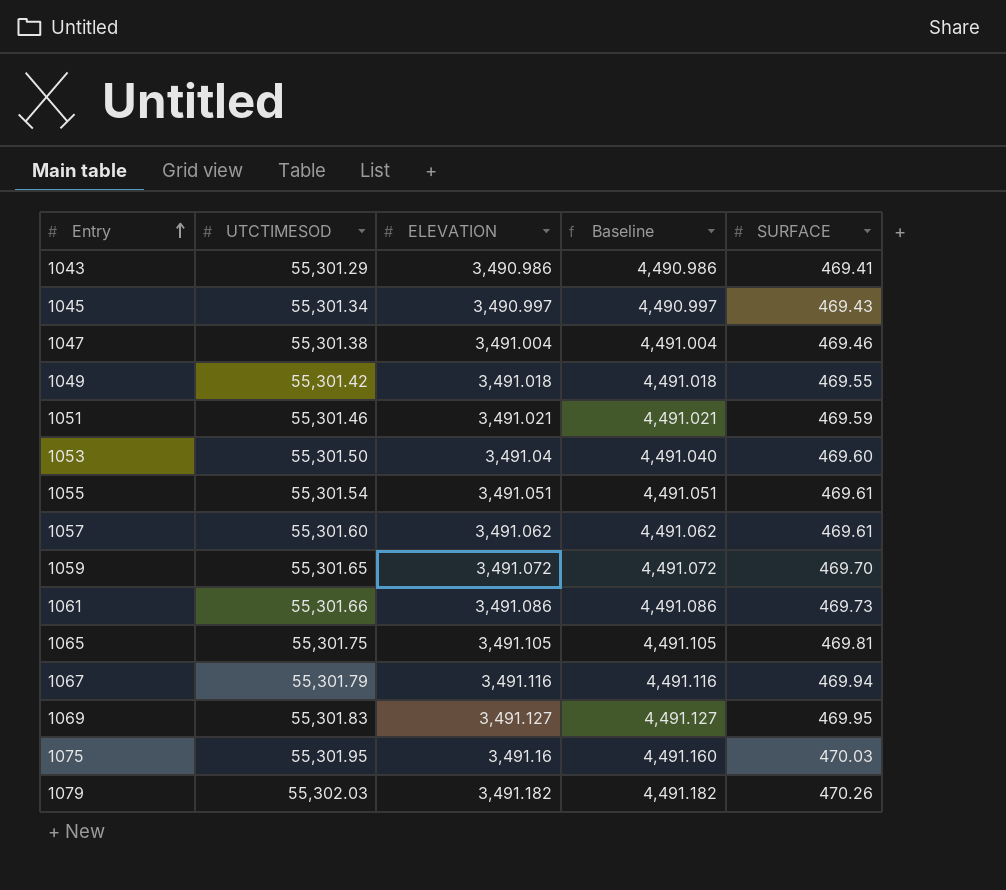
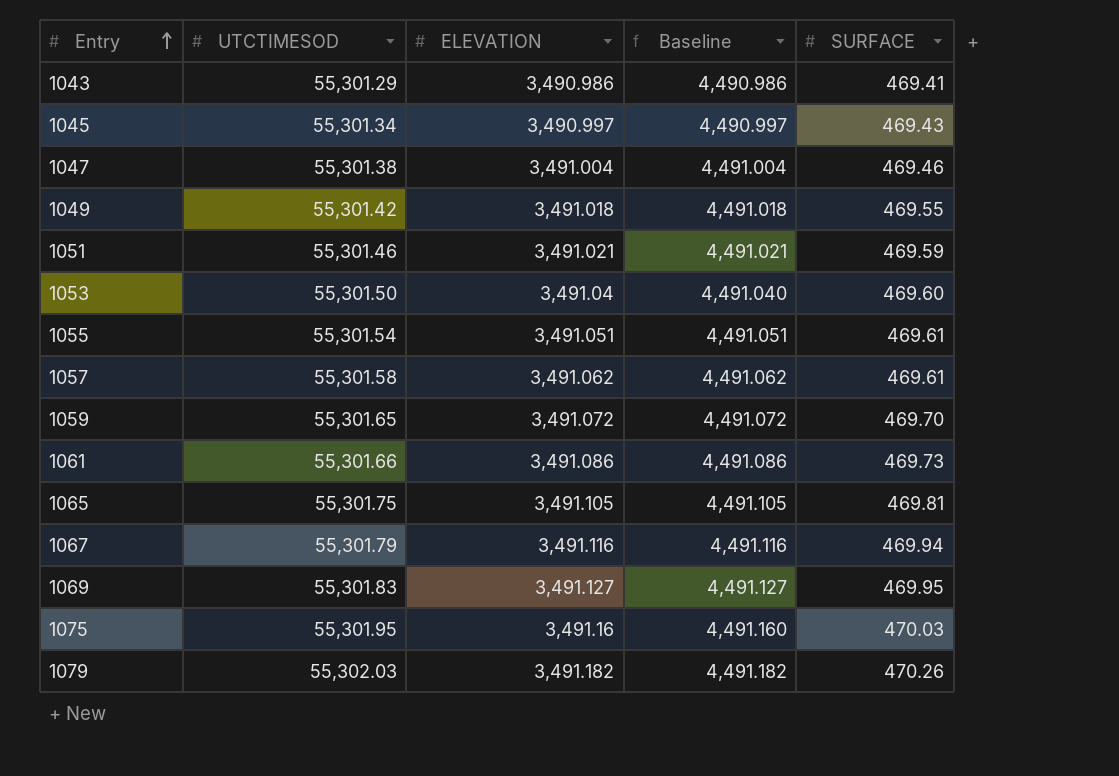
1057 | UTCTIMESOD: 55,301.60 -> 55,301.58

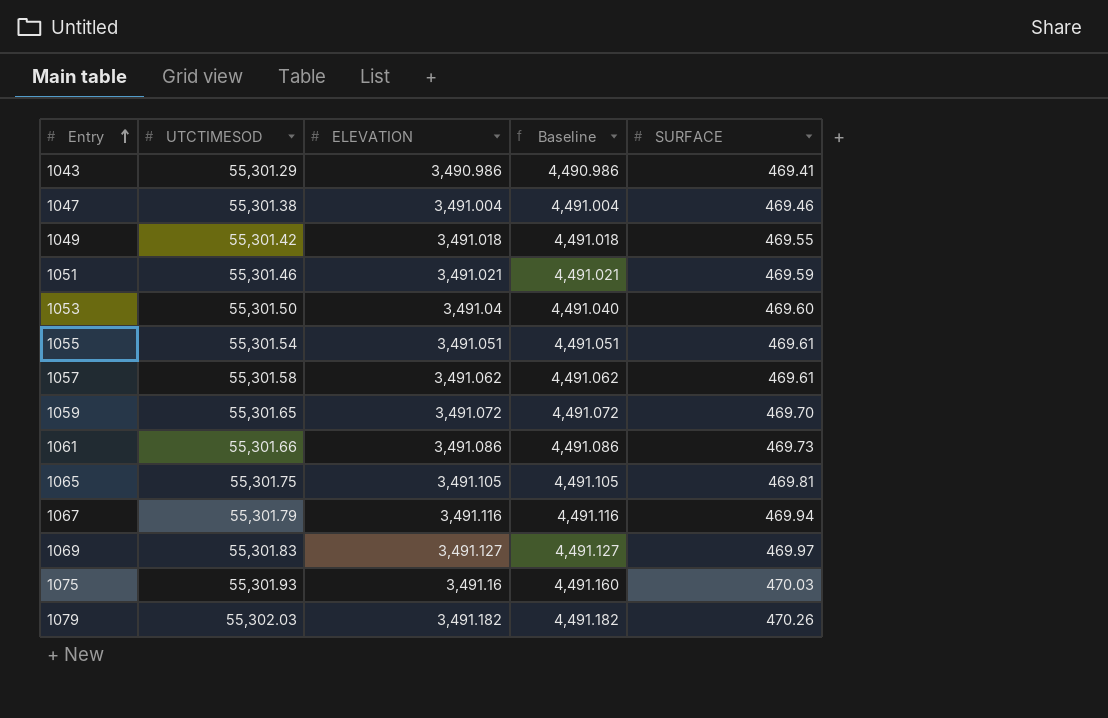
row 1045: 55,301.34 | 3,490.997 | 4,490.997 | 469.43 -> none
1069 | SURFACE: 469.95 -> 469.97
1075 | UTCTIMESOD: 55,301.95 -> 55,301.93

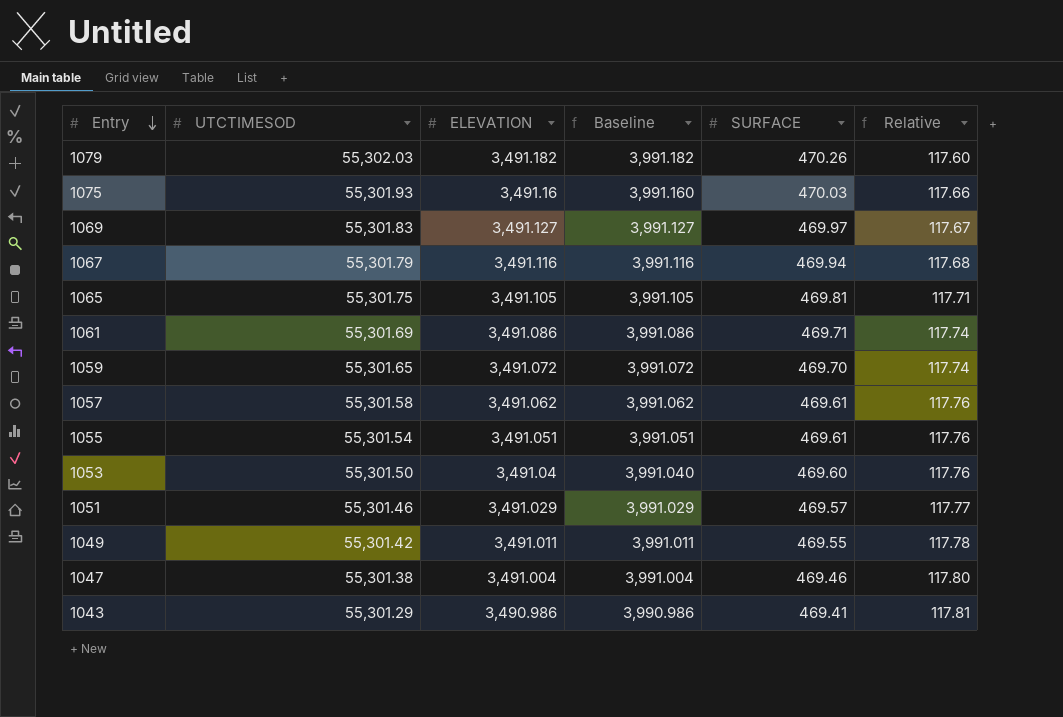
row order: Entry ascending -> Entry descending
column Baseline | formula: [ELEVATION] + 1000 -> [ELEVATION] + 500
column Relative | formula: none -> [UTCTIMESOD] / [SURFACE]
1061 | UTCTIMESOD: 55,301.66 -> 55,301.69
1061 | SURFACE: 469.73 -> 469.71
1051 | ELEVATION: 3,491.021 -> 3,491.029
1051 | SURFACE: 469.59 -> 469.57
1049 | ELEVATION: 3,491.018 -> 3,491.011

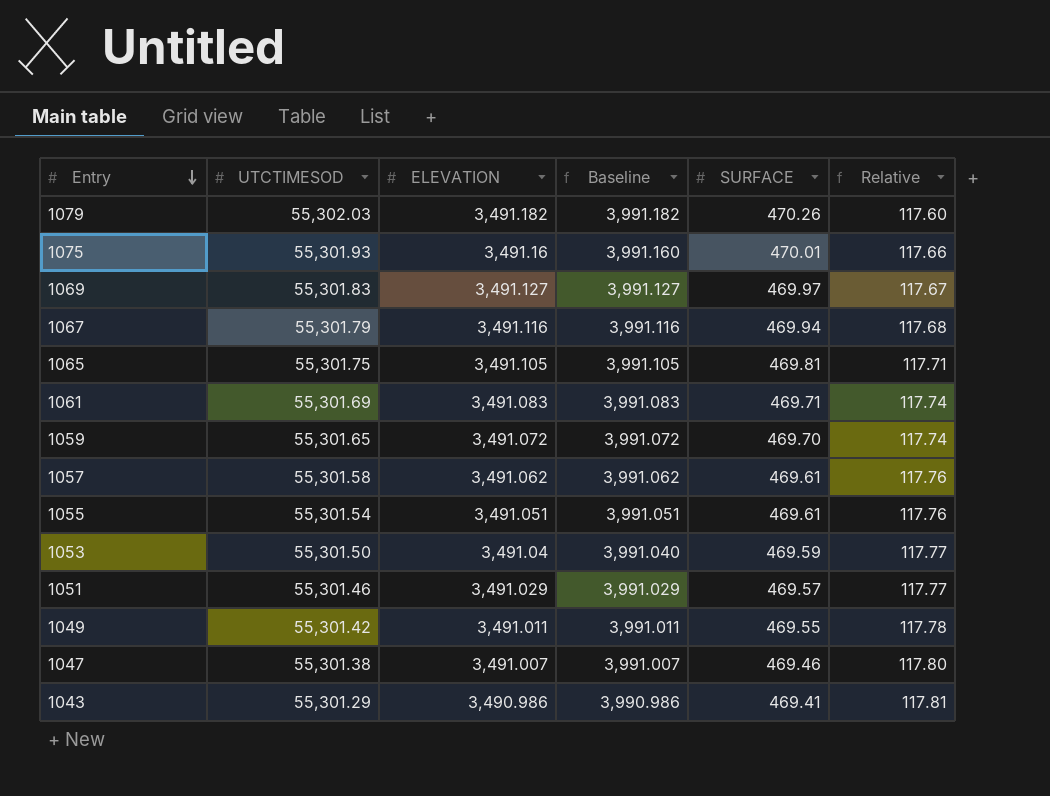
1075 | SURFACE: 470.03 -> 470.01
1061 | ELEVATION: 3,491.086 -> 3,491.083
1061 | Baseline: 3,991.086 -> 3,991.083
1053 | SURFACE: 469.60 -> 469.59
1053 | Relative: 117.76 -> 117.77
1047 | ELEVATION: 3,491.004 -> 3,491.007
1047 | Baseline: 3,991.004 -> 3,991.007

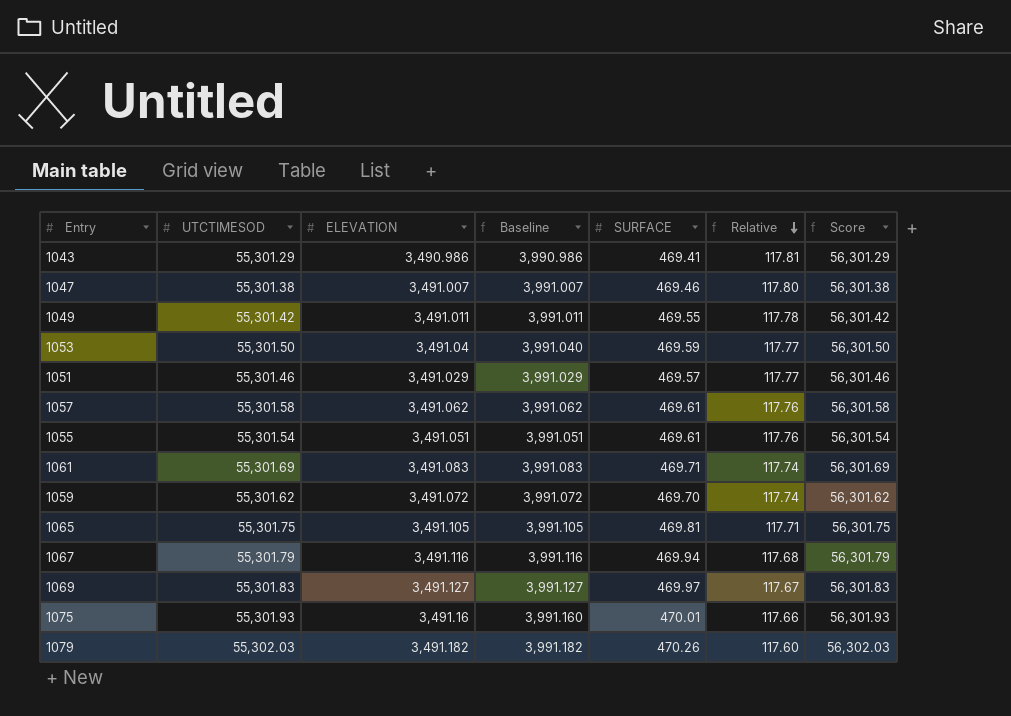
row order: Entry descending -> Relative descending
column Score | formula: none -> [UTCTIMESOD] + 1000
1059 | UTCTIMESOD: 55,301.65 -> 55,301.62

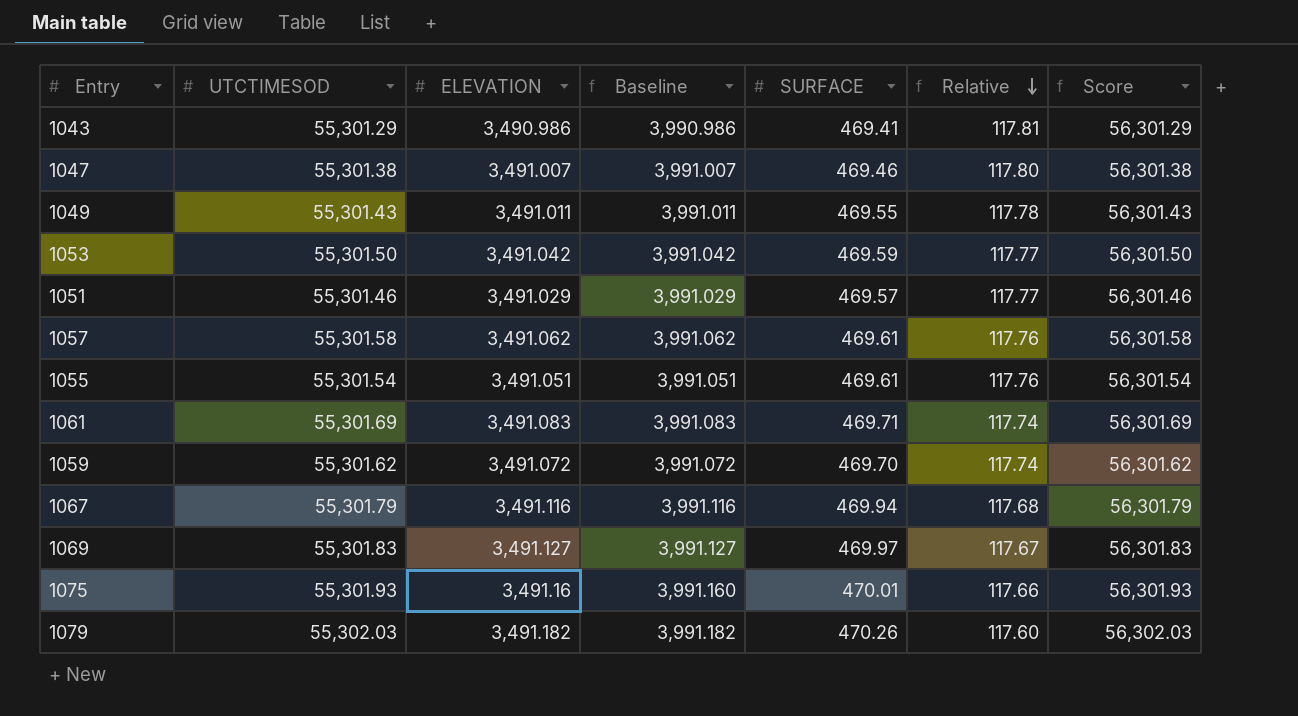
row 1065: 55,301.75 | 3,491.105 | 3,991.105 | 469.81 | 117.71 | 56,301.75 -> none
1049 | UTCTIMESOD: 55,301.42 -> 55,301.43
1049 | Score: 56,301.42 -> 56,301.43
1053 | ELEVATION: 3,491.04 -> 3,491.042
1053 | Baseline: 3,991.040 -> 3,991.042

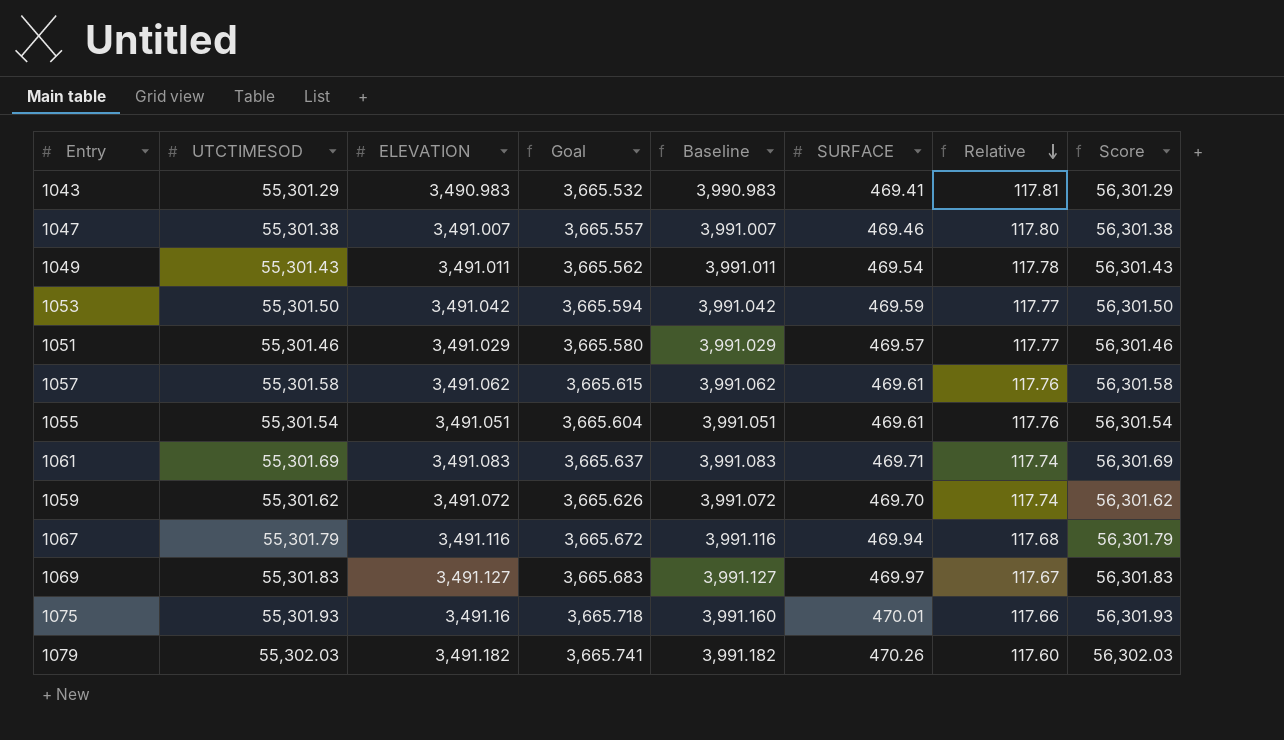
column Goal | formula: none -> [ELEVATION] * 1.05
1043 | ELEVATION: 3,490.986 -> 3,490.983
1043 | Baseline: 3,990.986 -> 3,990.983
1049 | SURFACE: 469.55 -> 469.54

